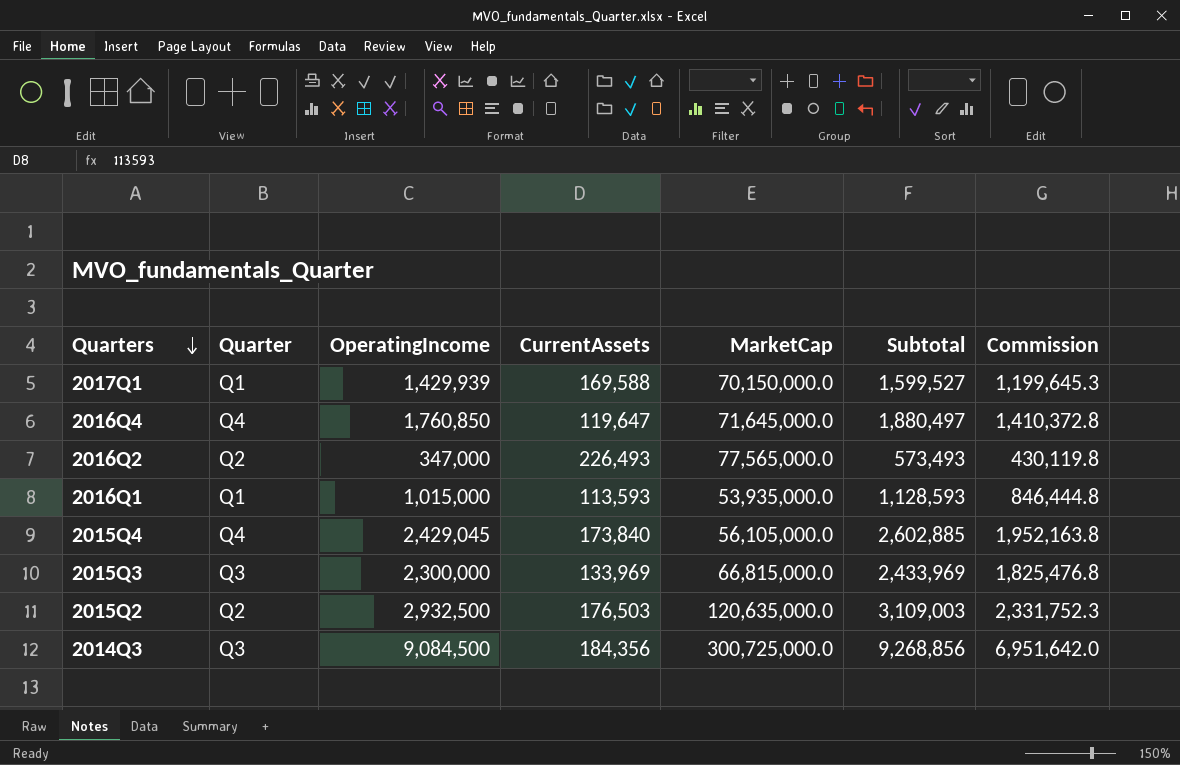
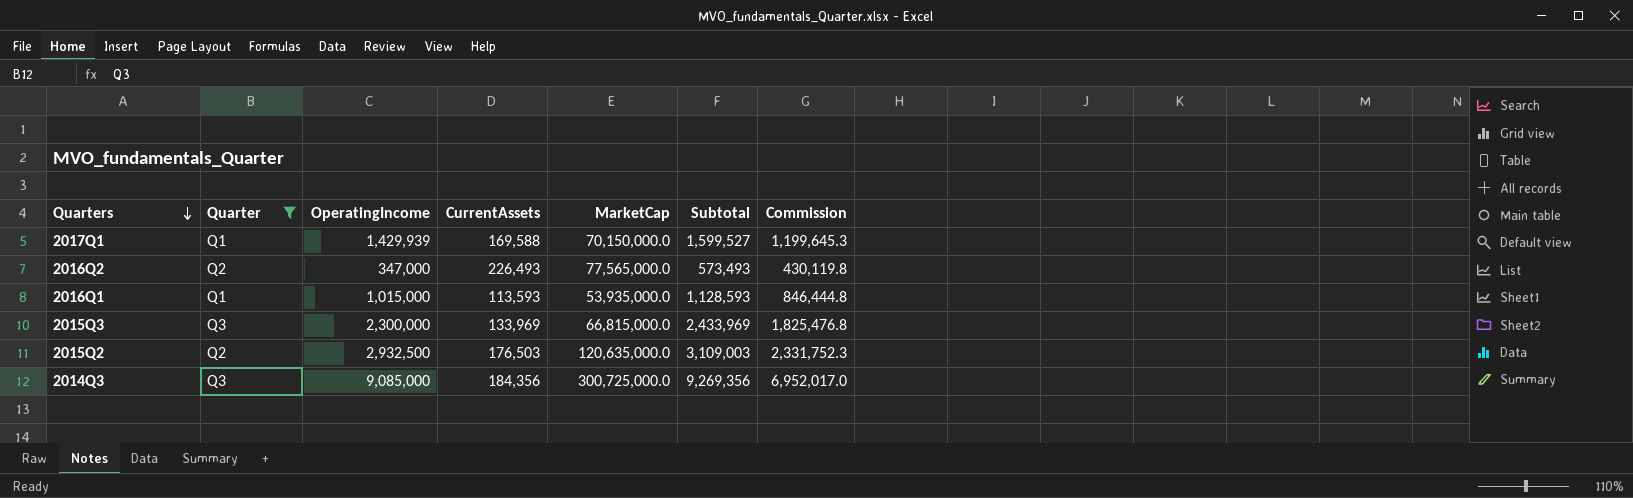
filter: none -> Quarter != Q4
2014Q3 | OperatingIncome: 9,084,500 -> 9,085,000
2014Q3 | Subtotal: 9,268,856 -> 9,269,356
2014Q3 | Commission: 6,951,642.0 -> 6,952,017.0

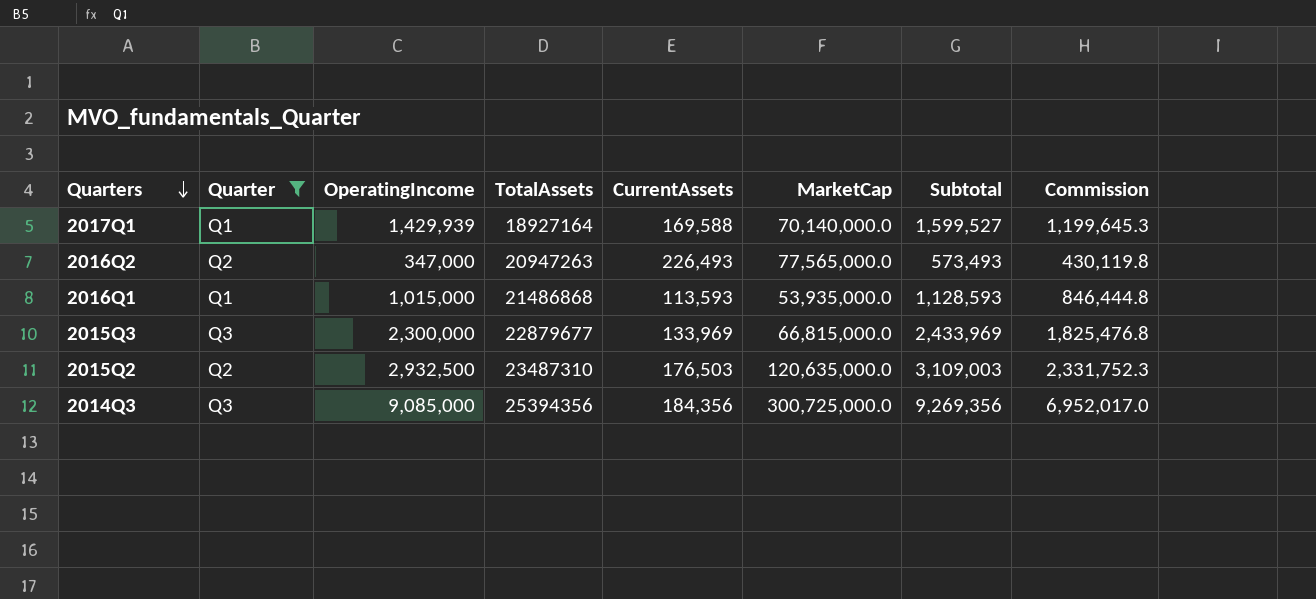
column TotalAssets | position: none -> 4
2017Q1 | MarketCap: 70,150,000.0 -> 70,140,000.0

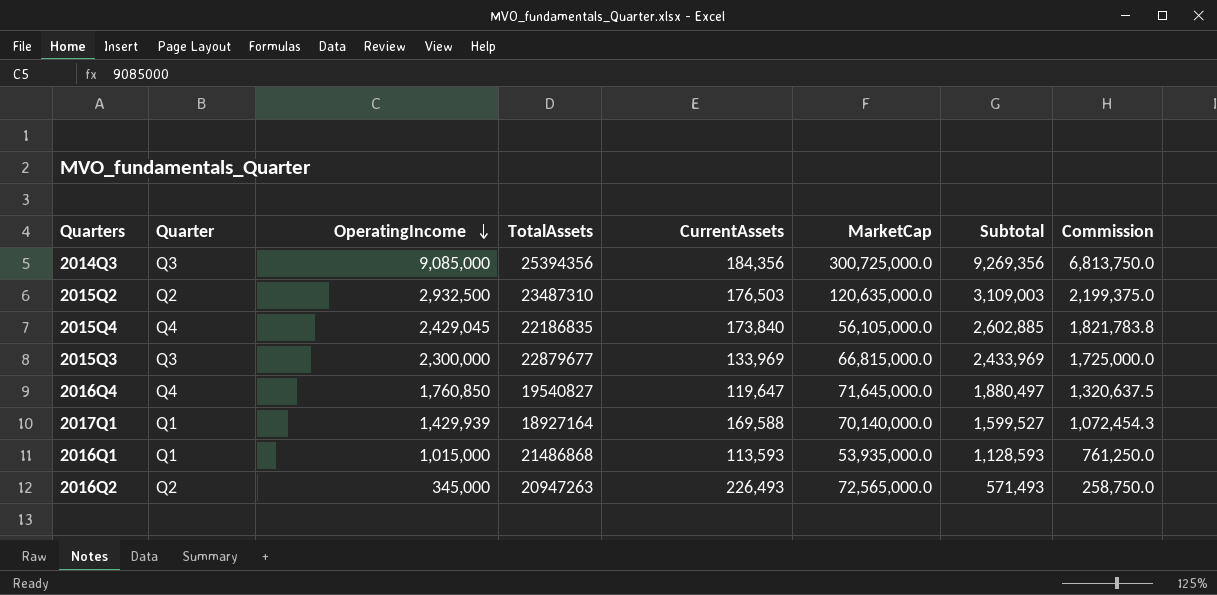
filter: Quarter != Q4 -> none
row order: Quarters descending -> OperatingIncome descending
column Commission | formula: [Subtotal] * 0.75 -> [OperatingIncome] * 0.75
2016Q2 | OperatingIncome: 347,000 -> 345,000
2016Q2 | MarketCap: 77,565,000.0 -> 72,565,000.0
2016Q2 | Subtotal: 573,493 -> 571,493

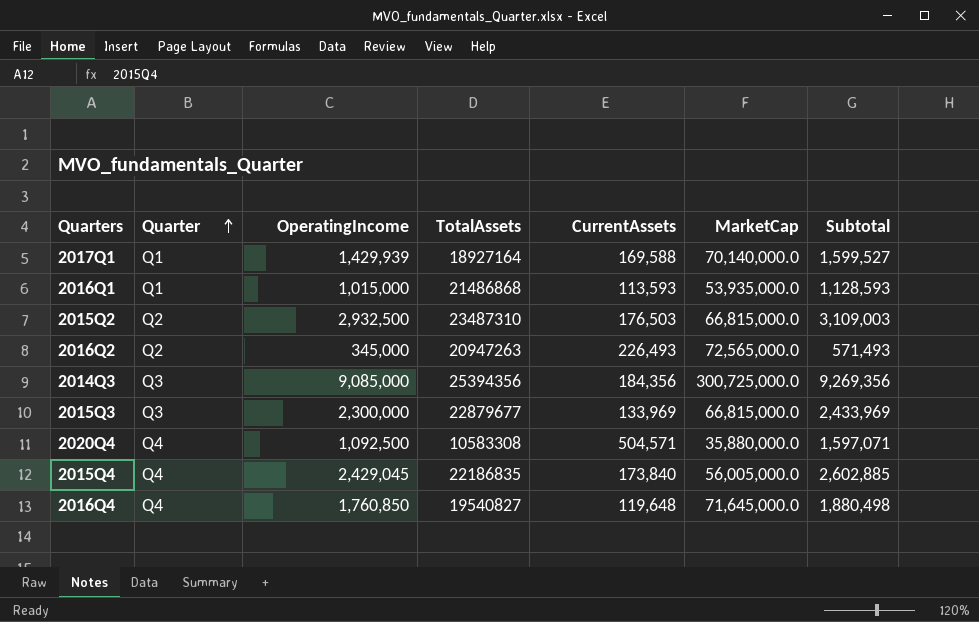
row order: OperatingIncome descending -> Quarter ascending
column Commission | formula: [OperatingIncome] * 0.75 -> none
2015Q2 | MarketCap: 120,635,000.0 -> 66,815,000.0
row 2020Q4: none -> Q4 | 1,092,500 | 10583308 | 504,571 | 35,880,000.0 | 1,597,071
2015Q4 | MarketCap: 56,105,000.0 -> 56,005,000.0
2016Q4 | CurrentAssets: 119,647 -> 119,648
2016Q4 | Subtotal: 1,880,497 -> 1,880,498

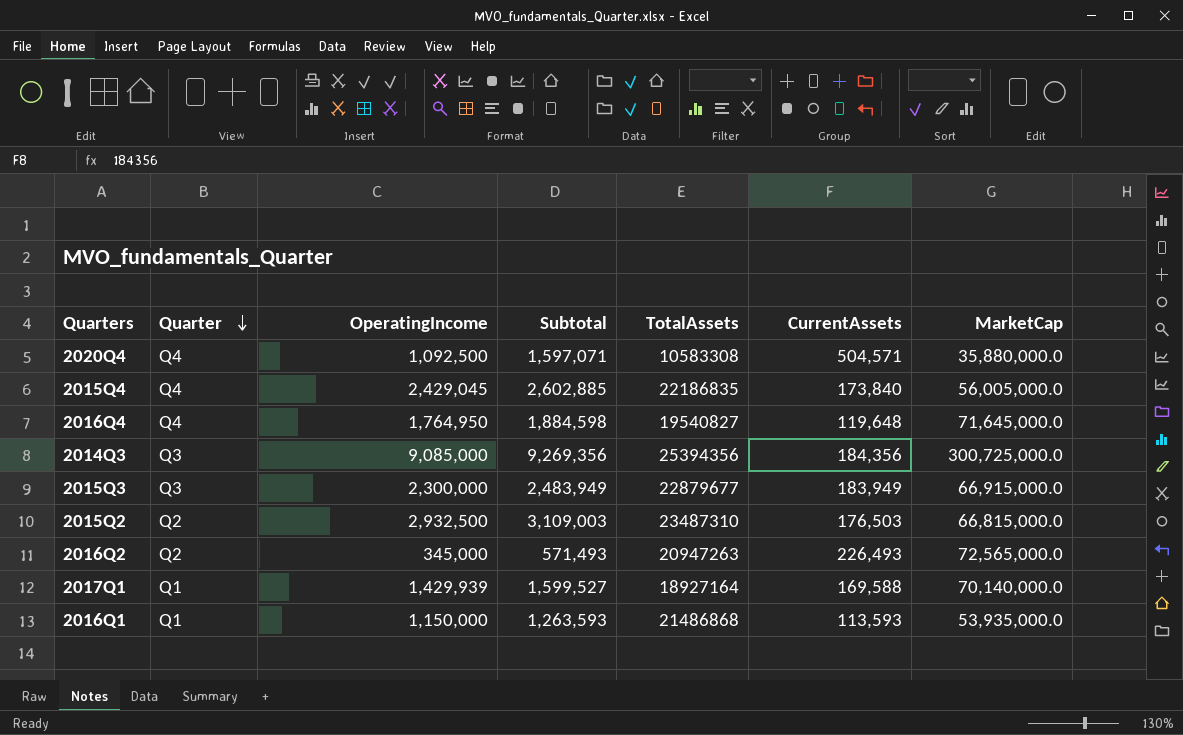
row order: Quarter ascending -> Quarter descending
column Subtotal | position: 7 -> 4
2016Q4 | OperatingIncome: 1,760,850 -> 1,764,950
2016Q4 | Subtotal: 1,880,498 -> 1,884,598
2015Q3 | Subtotal: 2,433,969 -> 2,483,949
2015Q3 | CurrentAssets: 133,969 -> 183,949
2015Q3 | MarketCap: 66,815,000.0 -> 66,915,000.0
2016Q1 | OperatingIncome: 1,015,000 -> 1,150,000
2016Q1 | Subtotal: 1,128,593 -> 1,263,593

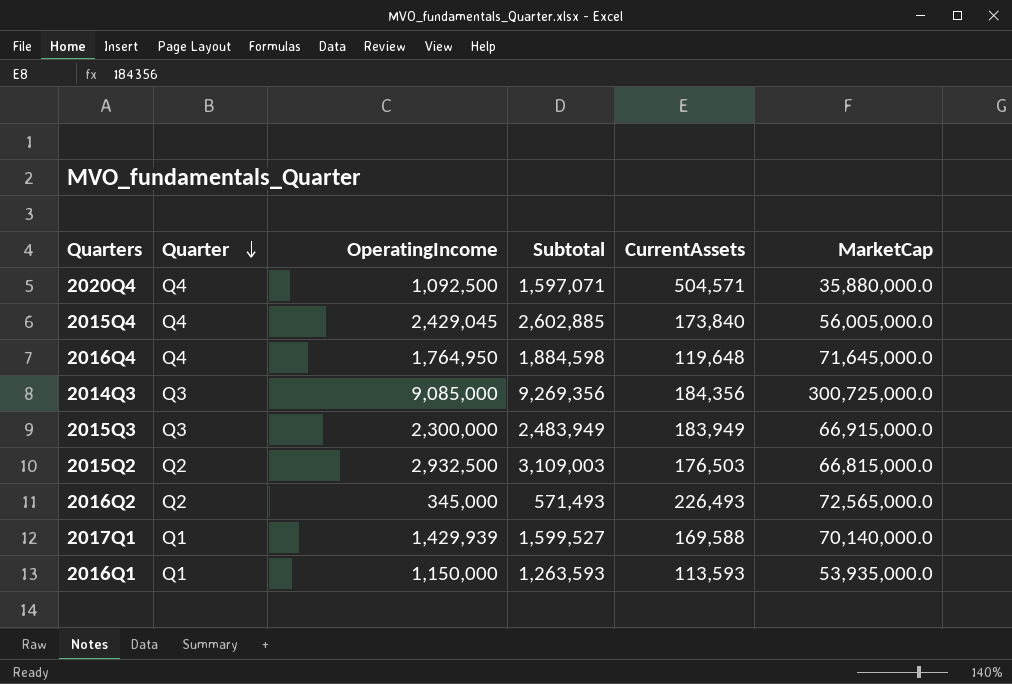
column TotalAssets | position: 5 -> none

